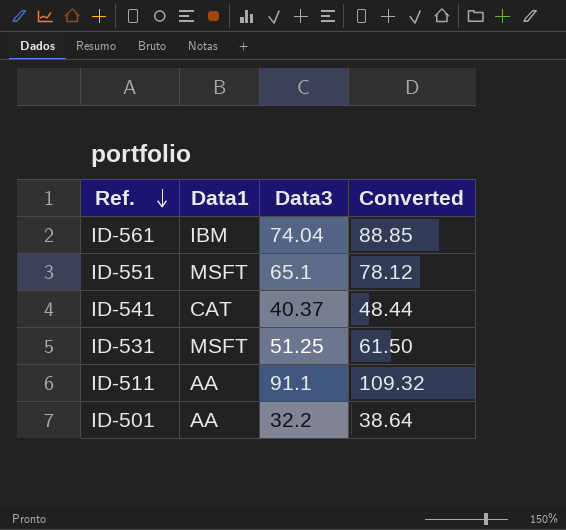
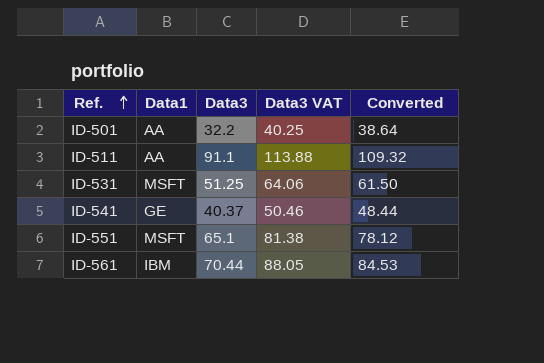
row order: Ref. descending -> Ref. ascending
column Data3 VAT | formula: none -> [Data3] * 1.25
ID-541 | Data1: CAT -> GE
ID-561 | Data3: 74.04 -> 70.44
ID-561 | Converted: 88.85 -> 84.53

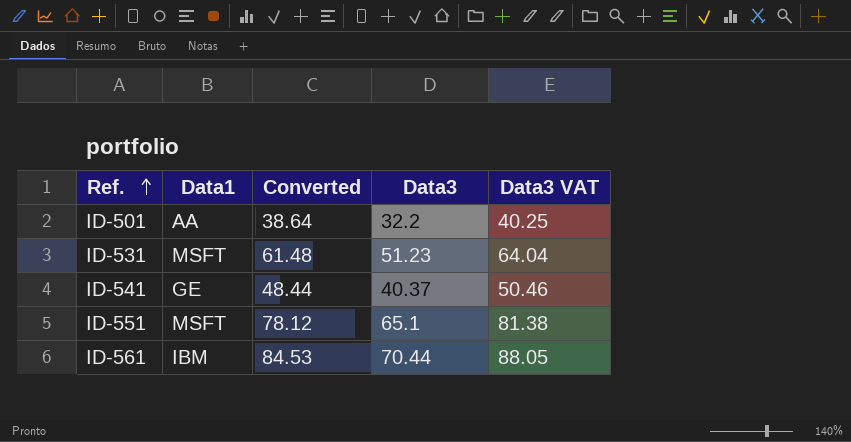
column Converted | position: 5 -> 3
row ID-511: AA | 91.1 | 113.88 | 109.32 -> none
ID-531 | Converted: 61.50 -> 61.48
ID-531 | Data3: 51.25 -> 51.23
ID-531 | Data3 VAT: 64.06 -> 64.04

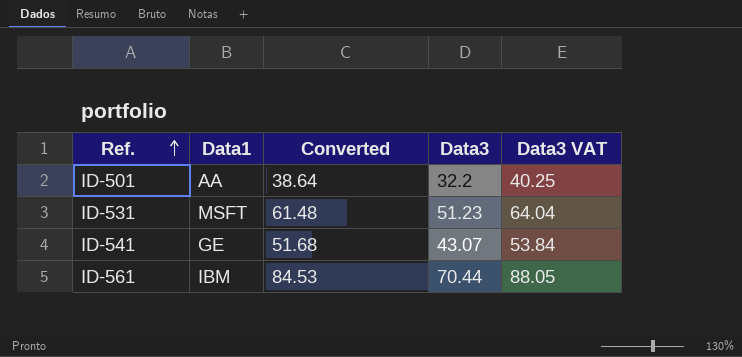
row ID-551: MSFT | 78.12 | 65.1 | 81.38 -> none
ID-541 | Converted: 48.44 -> 51.68
ID-541 | Data3: 40.37 -> 43.07
ID-541 | Data3 VAT: 50.46 -> 53.84

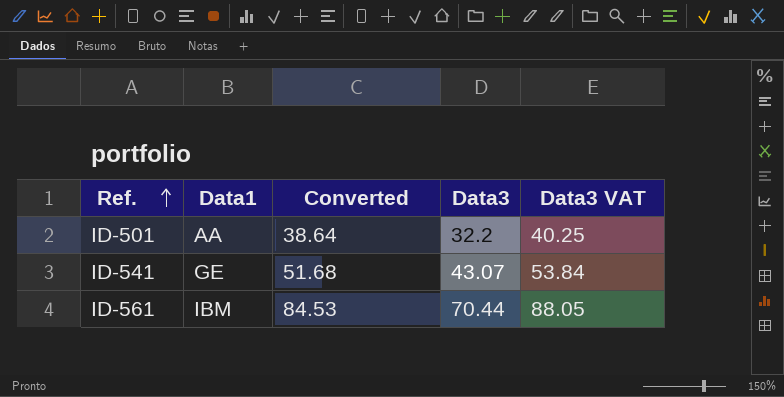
row ID-531: MSFT | 61.48 | 51.23 | 64.04 -> none

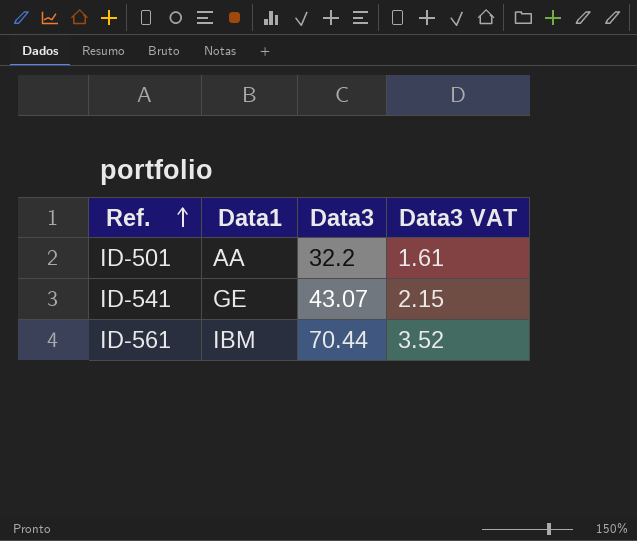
column Converted | formula: [Data3] * 1.2 -> none
column Data3 VAT | formula: [Data3] * 1.25 -> [Data3] * 0.05

